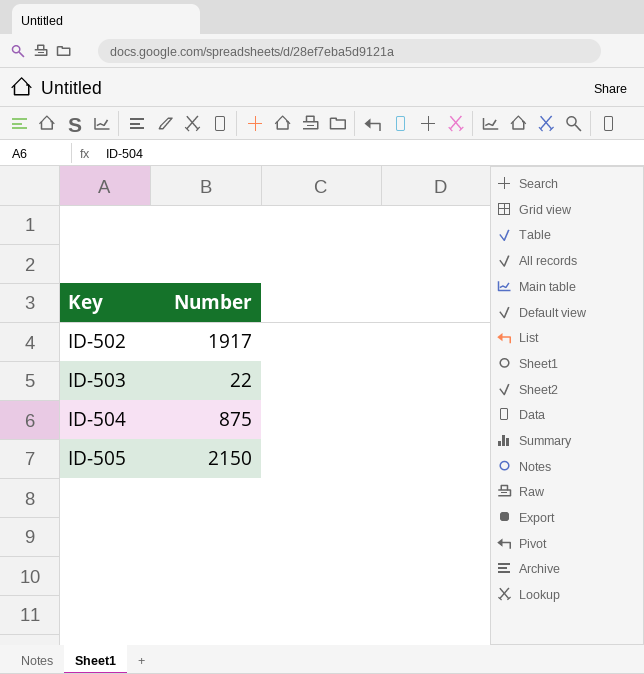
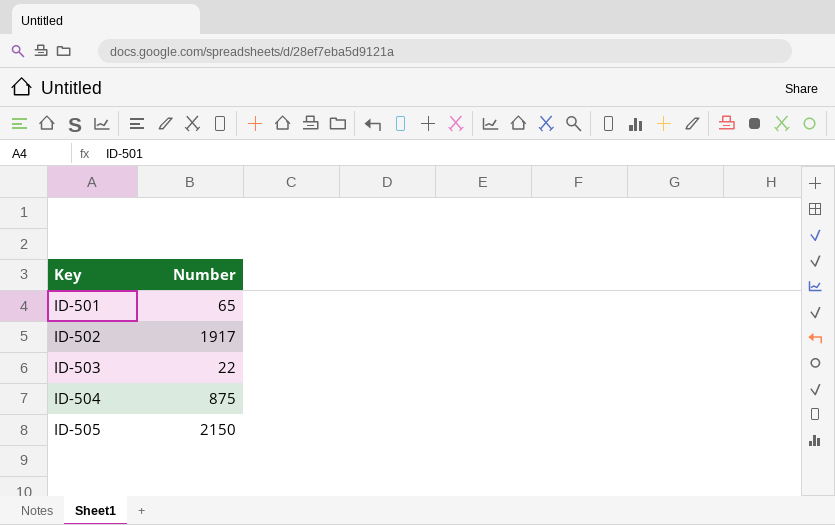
row ID-501: none -> 65

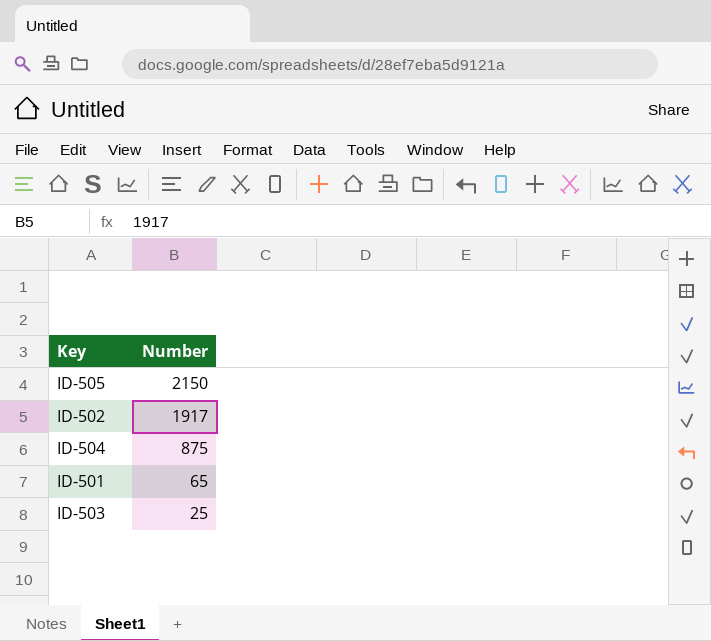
row order: Key ascending -> Number descending
ID-503 | Number: 22 -> 25

